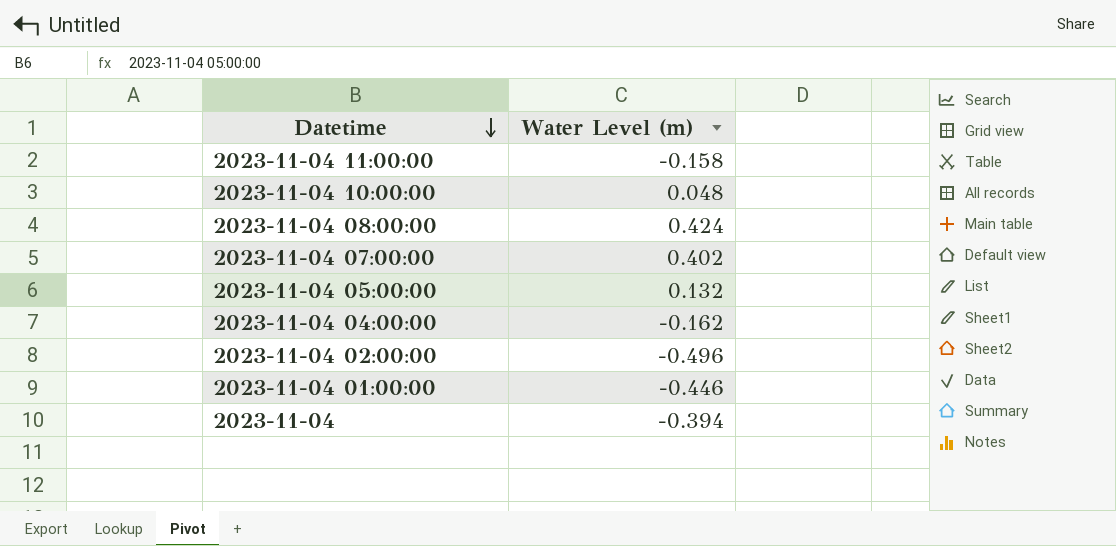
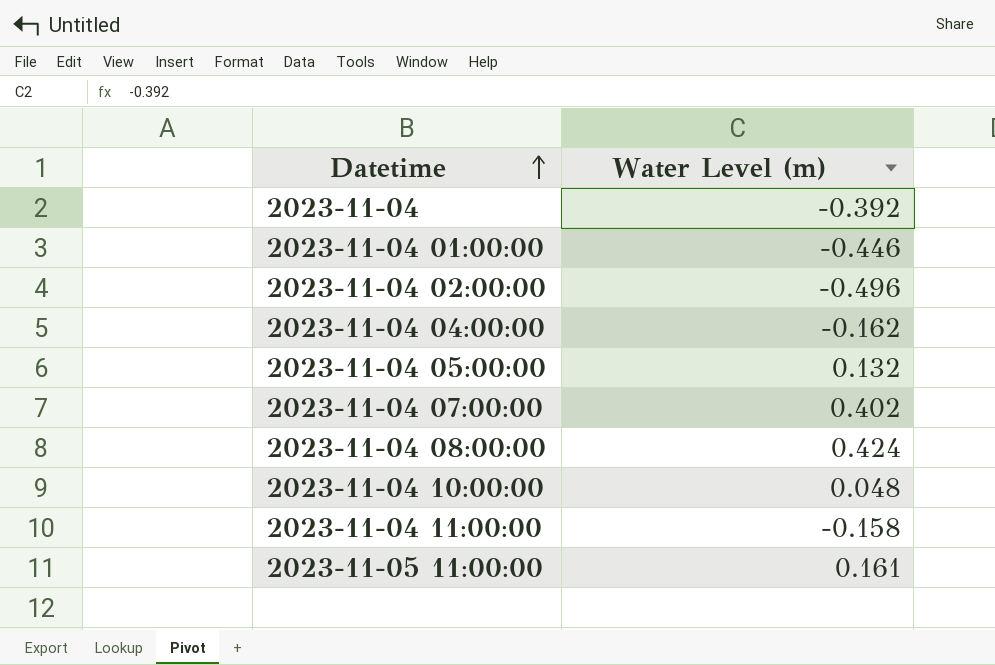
row order: Datetime descending -> Datetime ascending
2023-11-04 | Water Level (m): -0.394 -> -0.392
row 2023-11-05 11:00:00: none -> 0.161

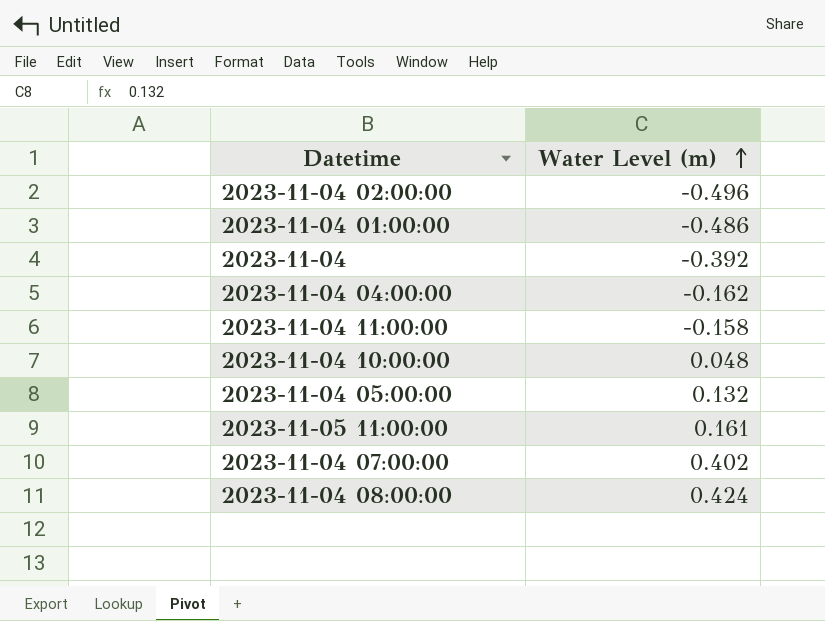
row order: Datetime ascending -> Water Level (m) ascending
2023-11-04 01:00:00 | Water Level (m): -0.446 -> -0.486

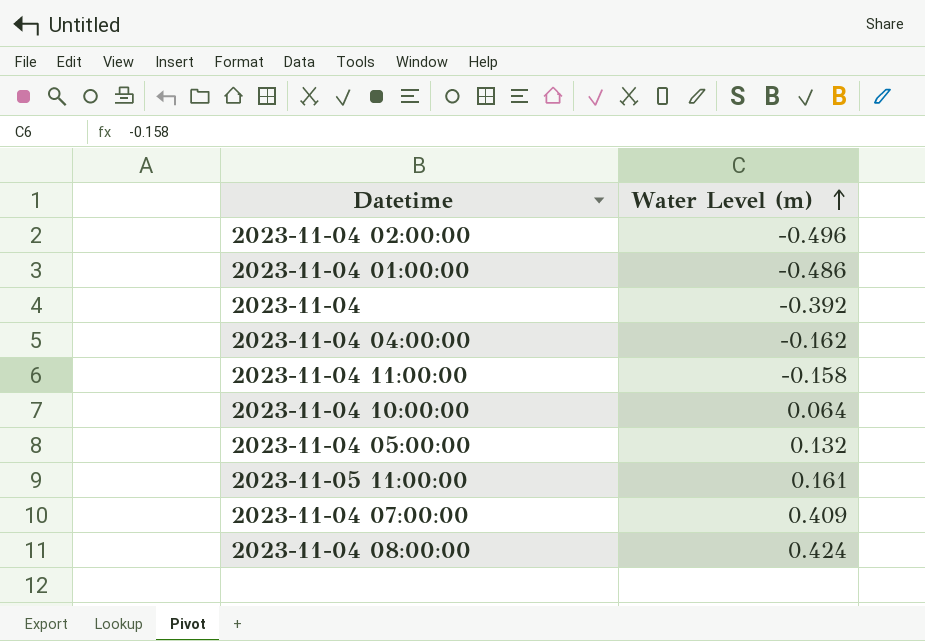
2023-11-04 10:00:00 | Water Level (m): 0.048 -> 0.064
2023-11-04 07:00:00 | Water Level (m): 0.402 -> 0.409

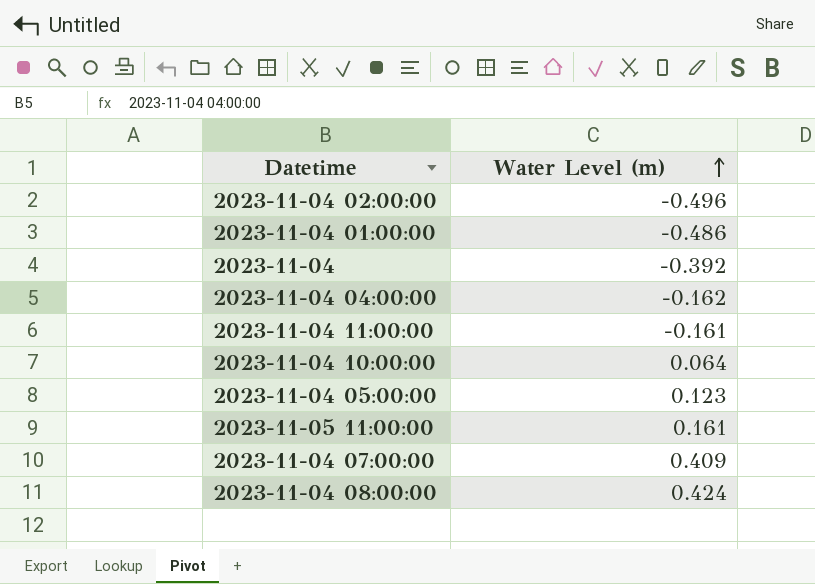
2023-11-04 11:00:00 | Water Level (m): -0.158 -> -0.161
2023-11-04 05:00:00 | Water Level (m): 0.132 -> 0.123

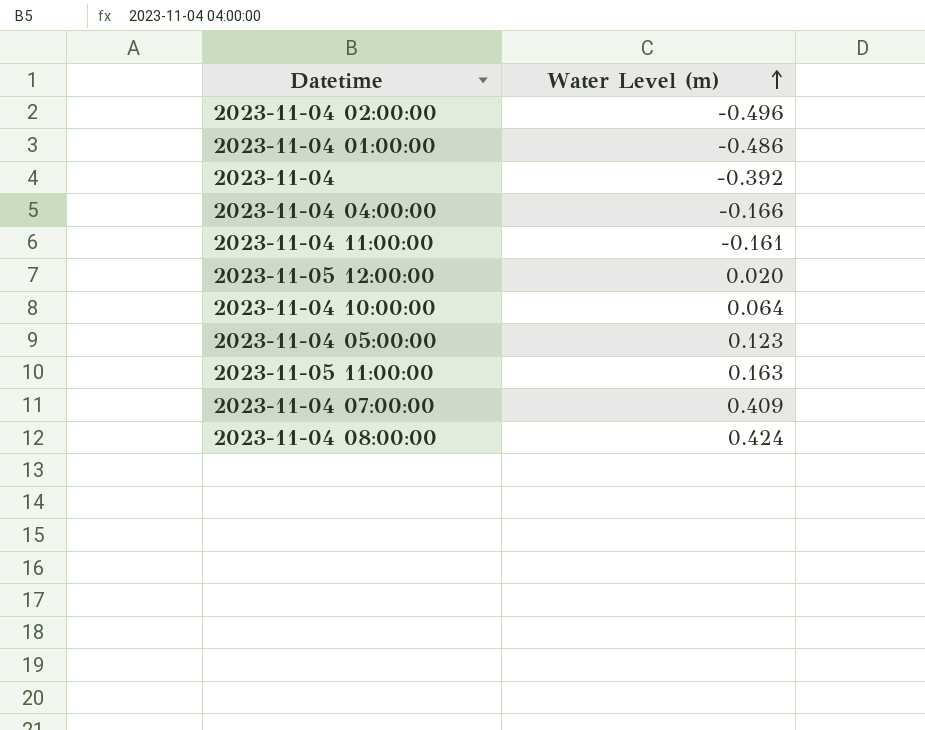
2023-11-04 04:00:00 | Water Level (m): -0.162 -> -0.166
row 2023-11-05 12:00:00: none -> 0.020
2023-11-05 11:00:00 | Water Level (m): 0.161 -> 0.163

